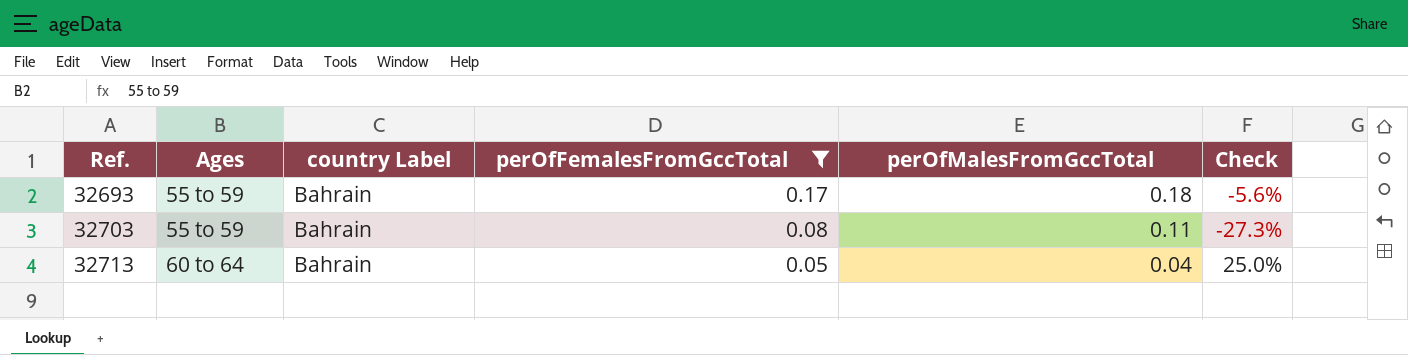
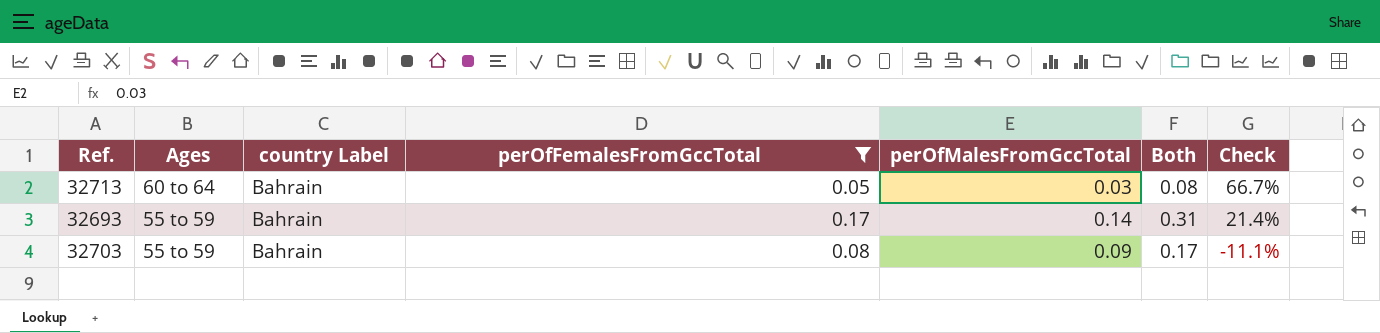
row order: Ref. ascending -> Ages descending
column Both | formula: none -> [perOfFemalesFromGccTotal] + [perOfMalesFromGccTotal]
32713 | perOfMalesFromGccTotal: 0.04 -> 0.03
32713 | Check: 25.0% -> 66.7%
32693 | perOfMalesFromGccTotal: 0.18 -> 0.14
32693 | Check: -5.6% -> 21.4%
32703 | perOfMalesFromGccTotal: 0.11 -> 0.09
32703 | Check: -27.3% -> -11.1%

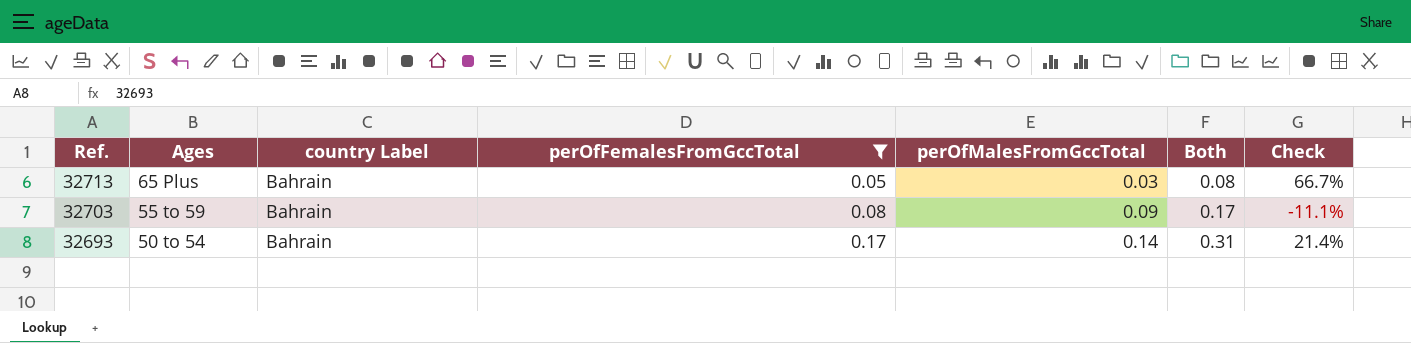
row order: Ages descending -> Ref. descending
32713 | Ages: 60 to 64 -> 65 Plus
32693 | Ages: 55 to 59 -> 50 to 54

